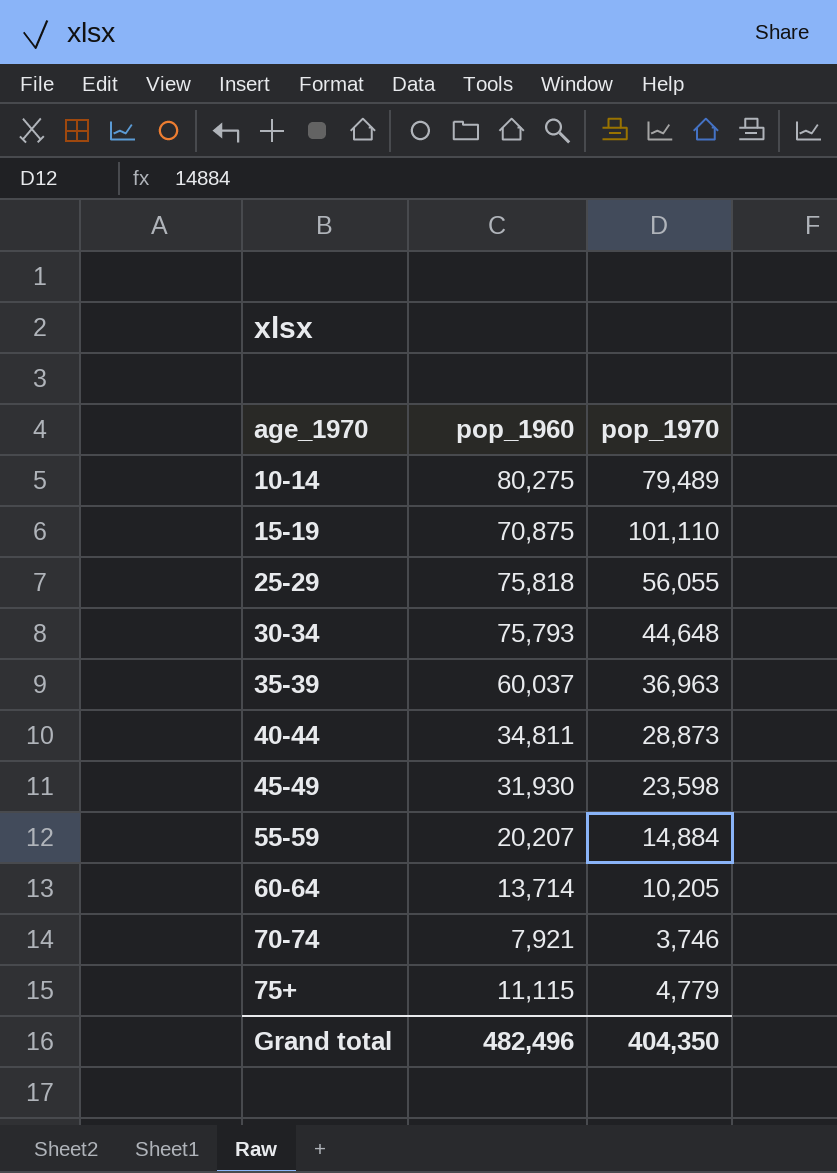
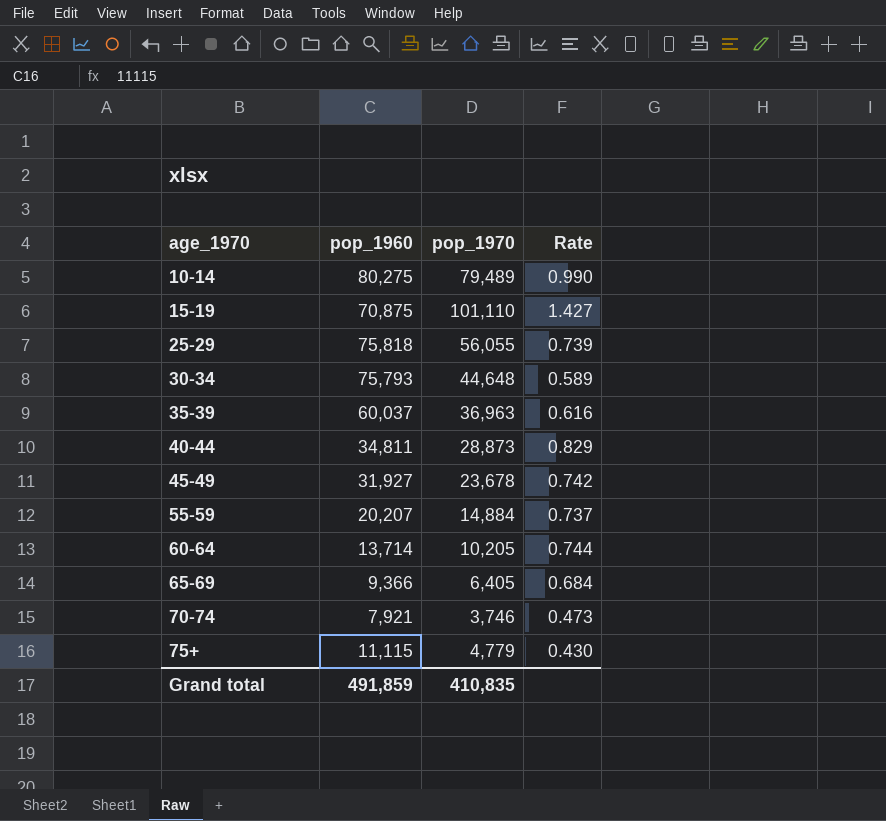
column Rate | formula: none -> [pop_1970] / [pop_1960]
45-49 | pop_1960: 31,930 -> 31,927
45-49 | pop_1970: 23,598 -> 23,678
row 65-69: none -> 9,366 | 6,405 | 0.684
Grand total | pop_1960: 482,496 -> 491,859
Grand total | pop_1970: 404,350 -> 410,835

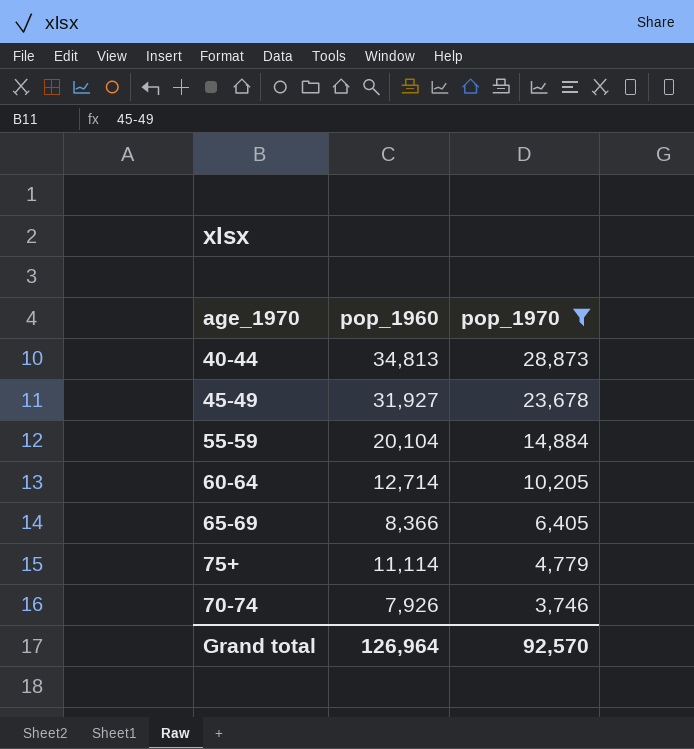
filter: none -> pop_1970 <= 28,873
row order: age_1970 ascending -> pop_1970 descending
column Rate | formula: [pop_1970] / [pop_1960] -> none
40-44 | pop_1960: 34,811 -> 34,813
55-59 | pop_1960: 20,207 -> 20,104
60-64 | pop_1960: 13,714 -> 12,714
65-69 | pop_1960: 9,366 -> 8,366
75+ | pop_1960: 11,115 -> 11,114
70-74 | pop_1960: 7,921 -> 7,926
Grand total | pop_1960: 491,859 -> 126,964
Grand total | pop_1970: 410,835 -> 92,570

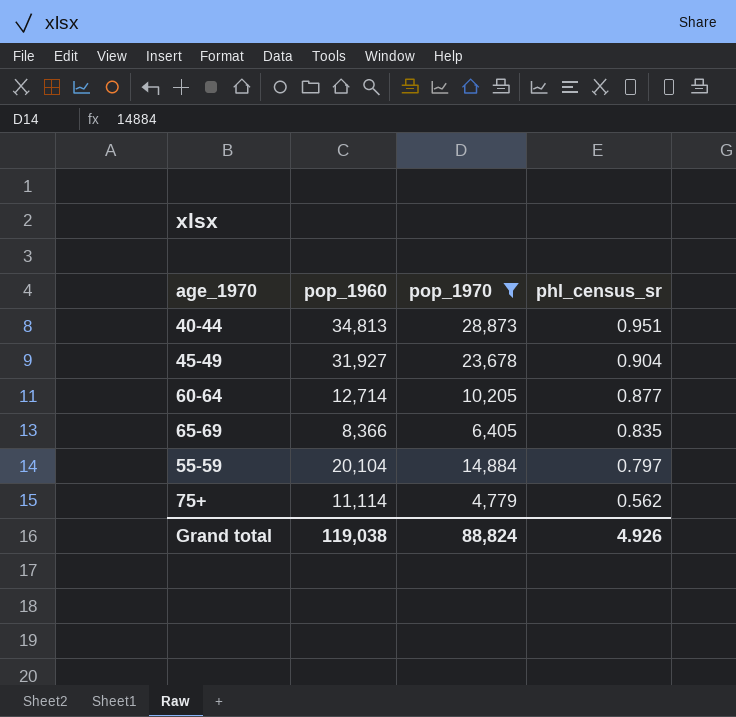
row order: pop_1970 descending -> phl_census_sr descending
column phl_census_sr | position: none -> 4
row 70-74: 7,926 | 3,746 -> none
Grand total | pop_1960: 126,964 -> 119,038
Grand total | pop_1970: 92,570 -> 88,824

